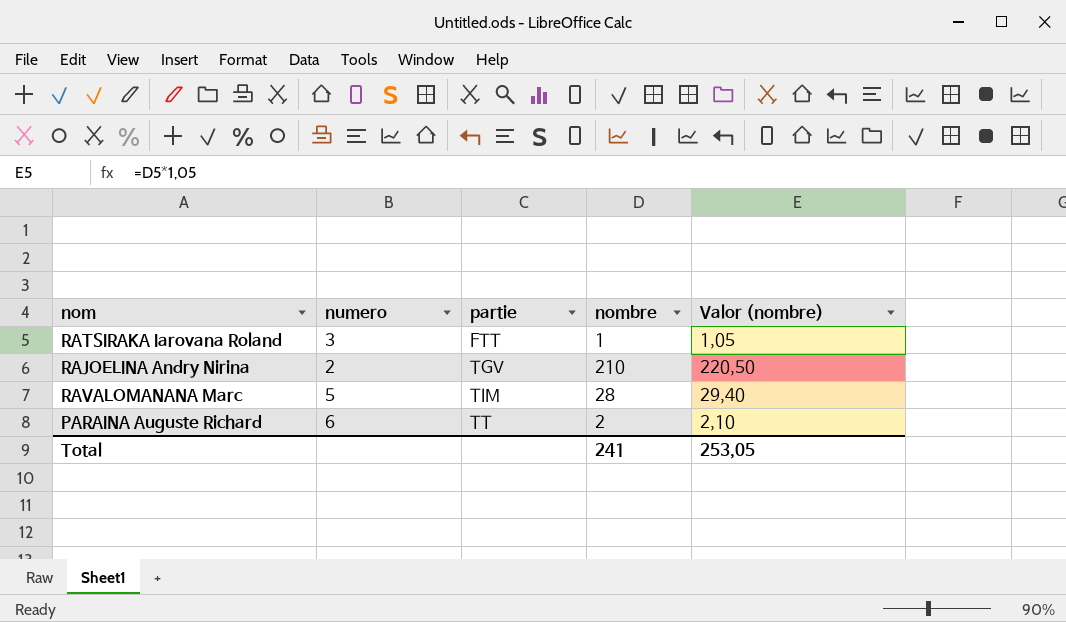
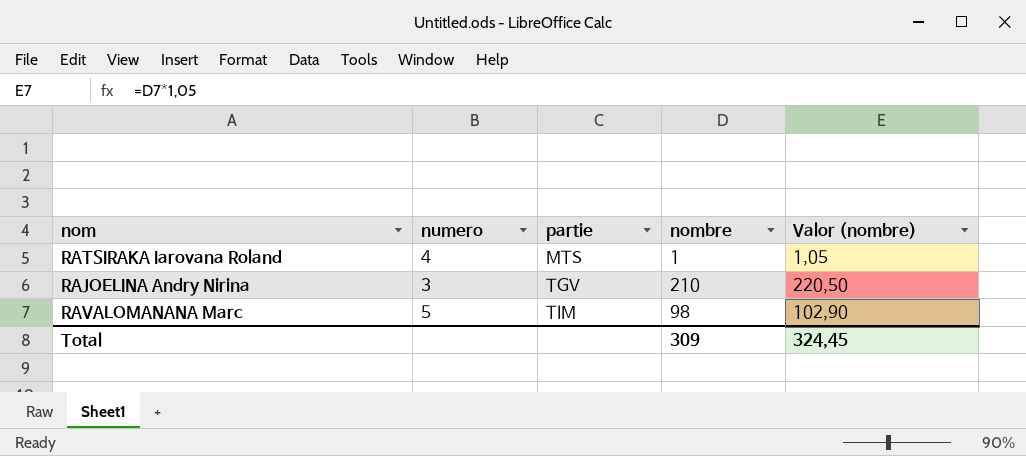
row PARAINA Auguste Richard: 6 | TT | 2 | 2,10 -> none
RATSIRAKA Iarovana Roland | numero: 3 -> 4
RATSIRAKA Iarovana Roland | partie: FTT -> MTS
RAJOELINA Andry Nirina | numero: 2 -> 3
RAVALOMANANA Marc | nombre: 28 -> 98
RAVALOMANANA Marc | Valor (nombre): 29,40 -> 102,90
Total | nombre: 241 -> 309
Total | Valor (nombre): 253,05 -> 324,45

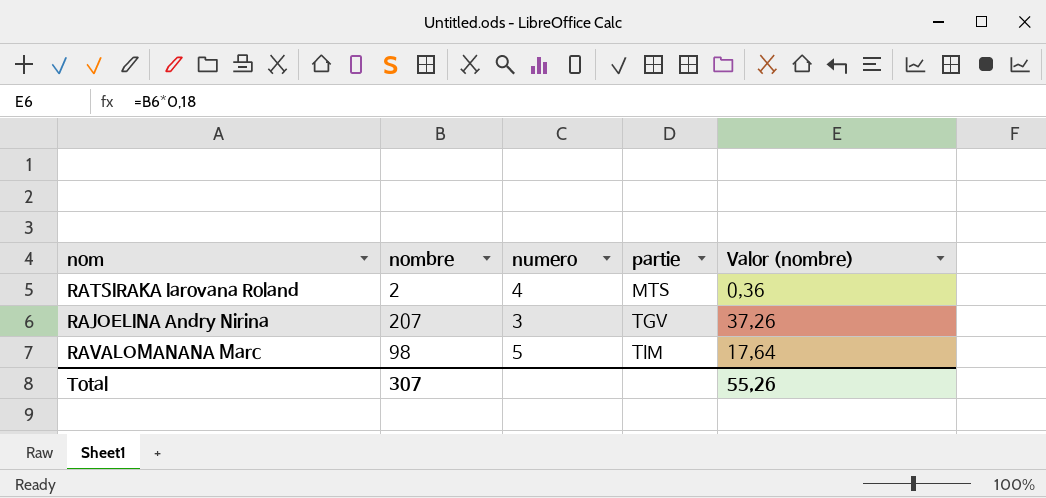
column nombre | position: 4 -> 2
column Valor (nombre) | formula: [nombre] * 1,05 -> [nombre] * 0,18
RATSIRAKA Iarovana Roland | nombre: 1 -> 2
RAJOELINA Andry Nirina | nombre: 210 -> 207
Total | nombre: 309 -> 307
Total | Valor (nombre): 324,45 -> 55,26

